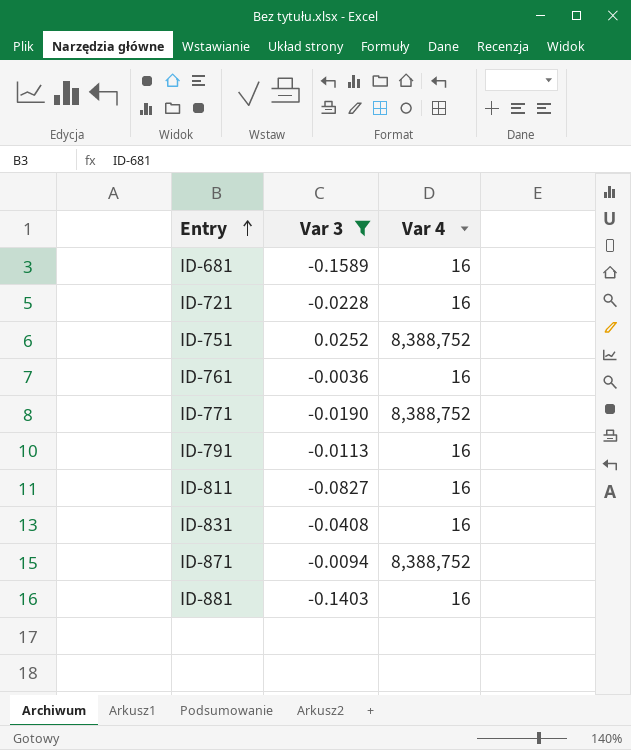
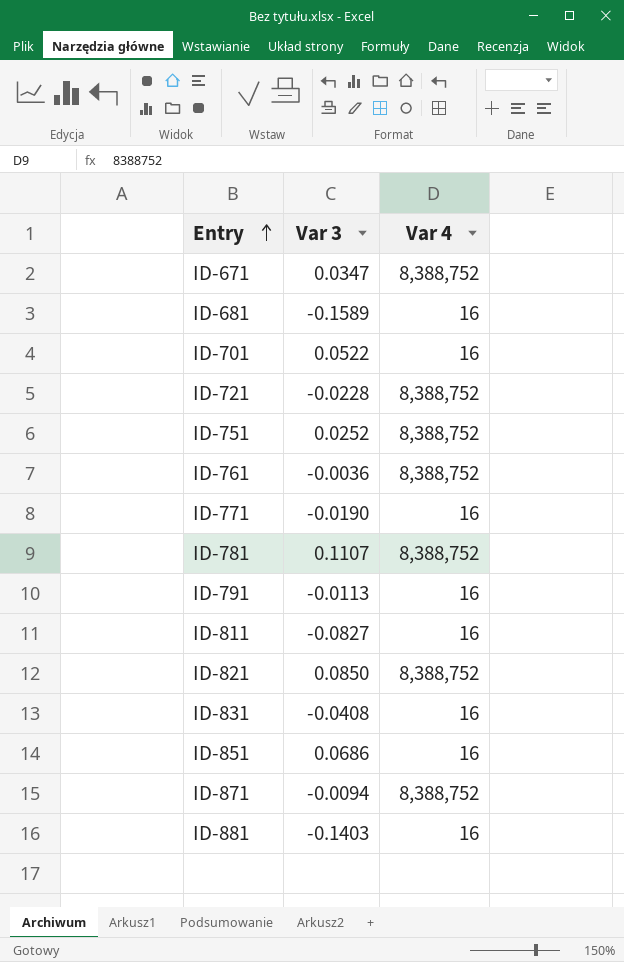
filter: Var 3 <= 0.0252 -> none
ID-721 | Var 4: 16 -> 8,388,752
ID-761 | Var 4: 16 -> 8,388,752
ID-771 | Var 4: 8,388,752 -> 16

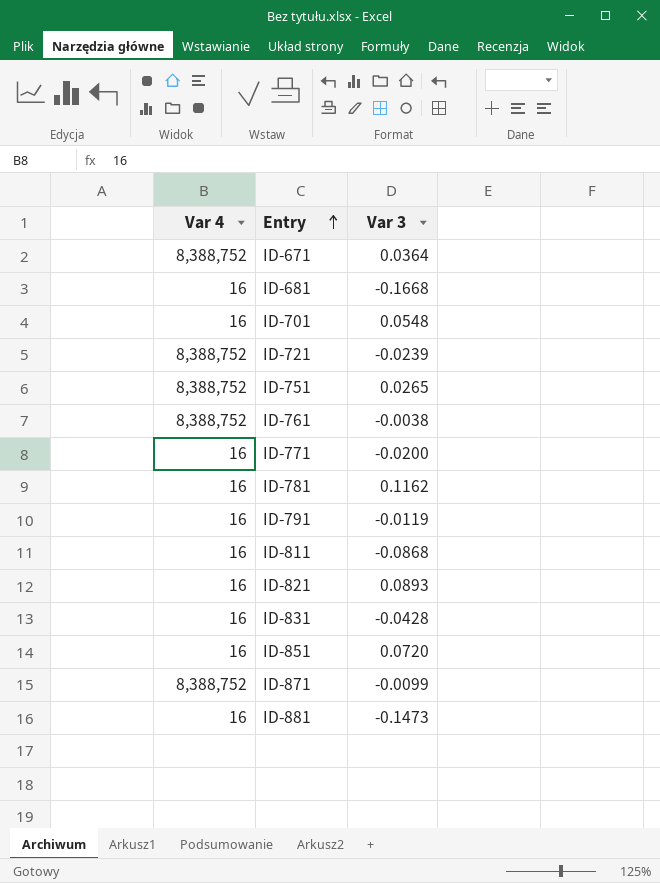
column Var 4 | position: 3 -> 1
ID-671 | Var 3: 0.0347 -> 0.0364
ID-681 | Var 3: -0.1589 -> -0.1668
ID-701 | Var 3: 0.0522 -> 0.0548
ID-721 | Var 3: -0.0228 -> -0.0239
ID-751 | Var 3: 0.0252 -> 0.0265
ID-761 | Var 3: -0.0036 -> -0.0038
ID-771 | Var 3: -0.0190 -> -0.0200
ID-781 | Var 4: 8,388,752 -> 16
ID-781 | Var 3: 0.1107 -> 0.1162
ID-791 | Var 3: -0.0113 -> -0.0119
ID-811 | Var 3: -0.0827 -> -0.0868
ID-821 | Var 4: 8,388,752 -> 16
ID-821 | Var 3: 0.0850 -> 0.0893
ID-831 | Var 3: -0.0408 -> -0.0428
ID-851 | Var 3: 0.0686 -> 0.0720
ID-871 | Var 3: -0.0094 -> -0.0099
ID-881 | Var 3: -0.1403 -> -0.1473

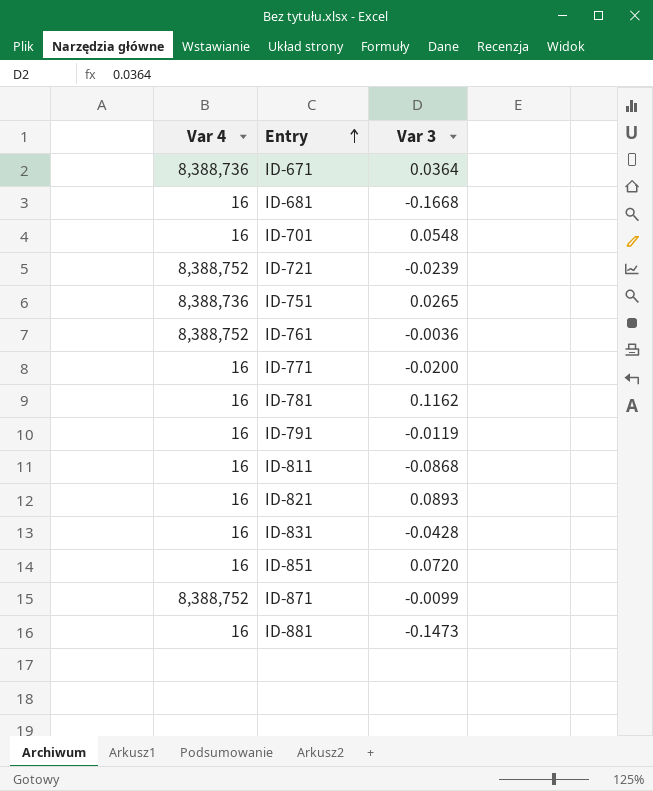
ID-671 | Var 4: 8,388,752 -> 8,388,736
ID-751 | Var 4: 8,388,752 -> 8,388,736
ID-761 | Var 3: -0.0038 -> -0.0036

